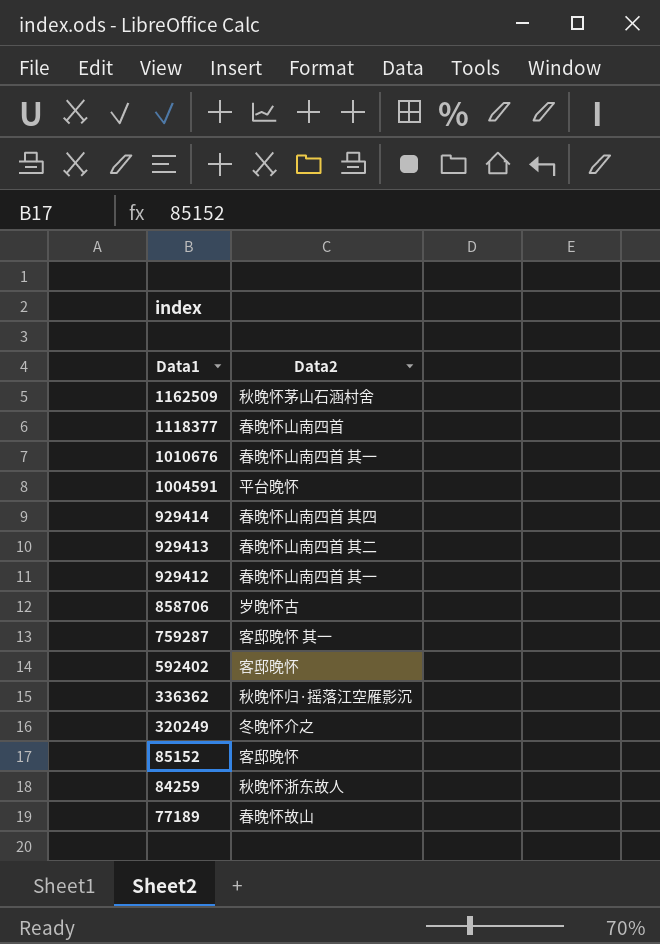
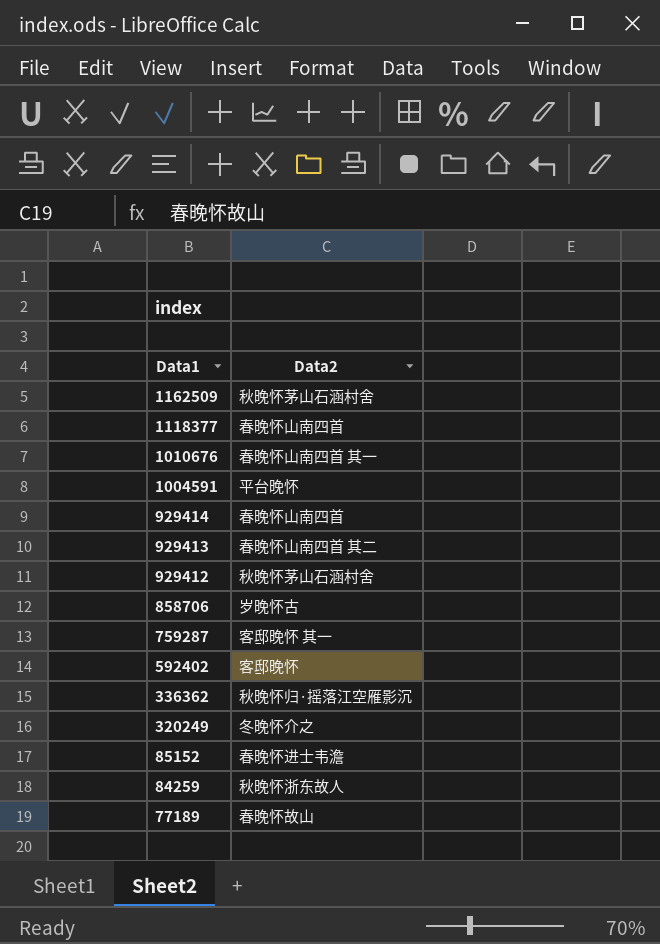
929414 | Data2: 春晚怀山南四首 其四 -> 春晚怀山南四首
929412 | Data2: 春晚怀山南四首 其一 -> 秋晚怀茅山石涵村舍
85152 | Data2: 客邸晚怀 -> 春晚怀进士韦澹

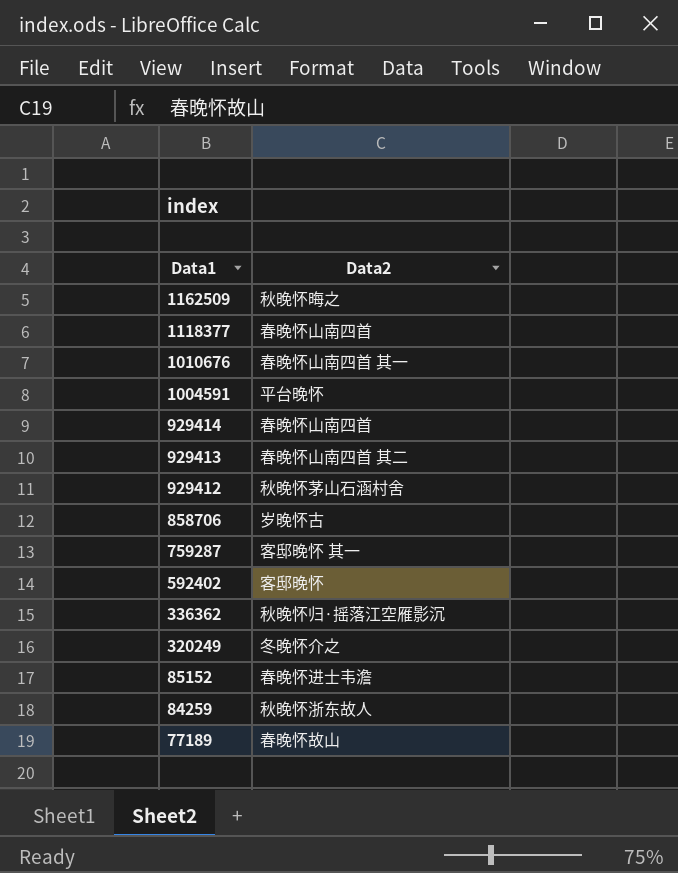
1162509 | Data2: 秋晚怀茅山石涵村舍 -> 秋晚怀晦之

